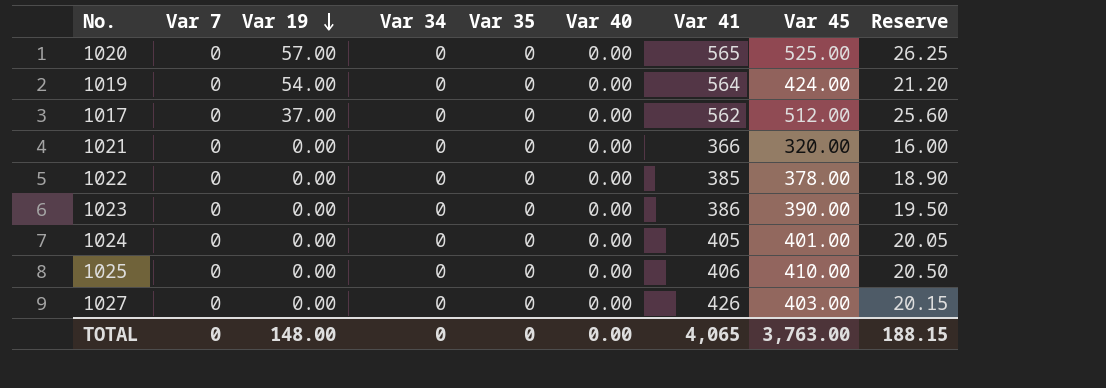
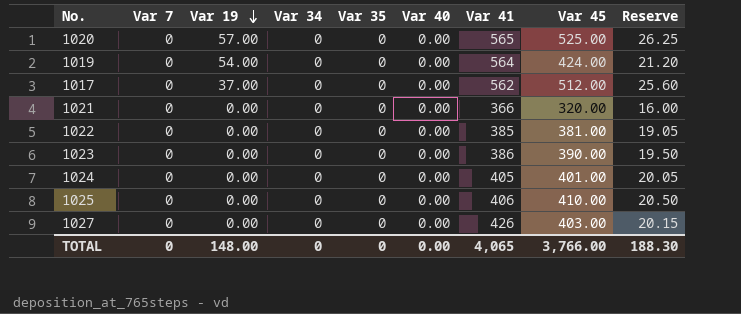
1022 | Var 45: 378.00 -> 381.00
1022 | Reserve: 18.90 -> 19.05
TOTAL | Var 45: 3,763.00 -> 3,766.00
TOTAL | Reserve: 188.15 -> 188.30

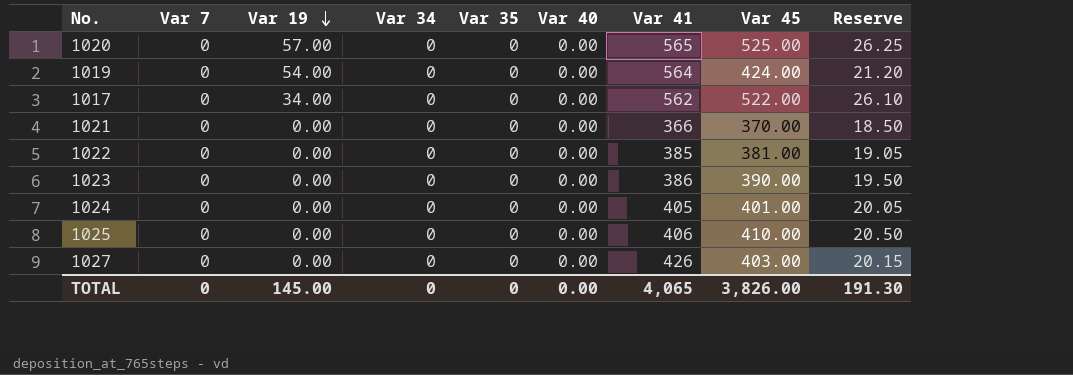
1017 | Var 19: 37.00 -> 34.00
1017 | Var 45: 512.00 -> 522.00
1017 | Reserve: 25.60 -> 26.10
1021 | Var 45: 320.00 -> 370.00
1021 | Reserve: 16.00 -> 18.50
TOTAL | Var 19: 148.00 -> 145.00
TOTAL | Var 45: 3,766.00 -> 3,826.00
TOTAL | Reserve: 188.30 -> 191.30

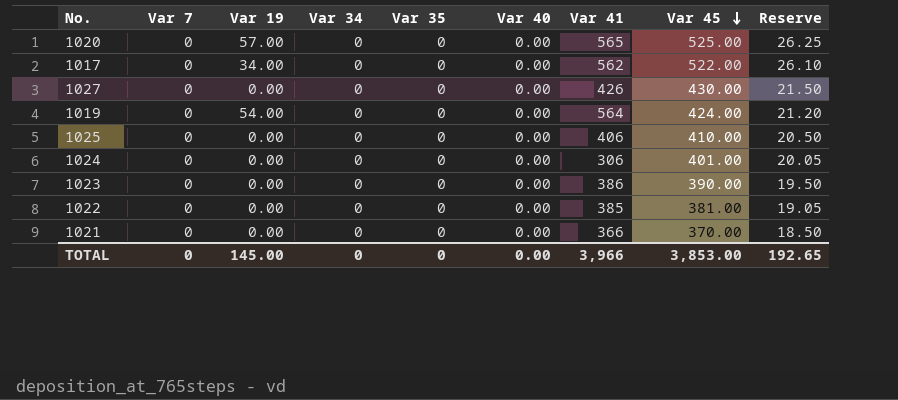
row order: Var 19 descending -> Var 45 descending
1027 | Var 45: 403.00 -> 430.00
1027 | Reserve: 20.15 -> 21.50
1024 | Var 41: 405 -> 306
TOTAL | Var 41: 4,065 -> 3,966
TOTAL | Var 45: 3,826.00 -> 3,853.00
TOTAL | Reserve: 191.30 -> 192.65

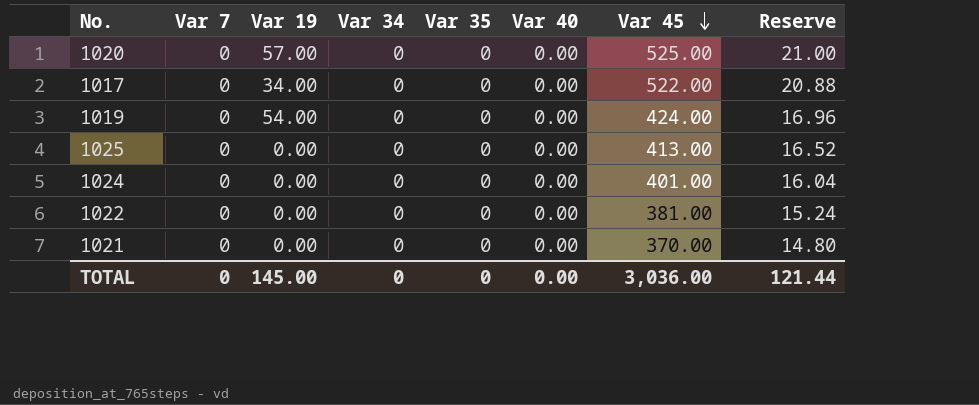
column Var 41 | position: 7 -> none
column Reserve | formula: [Var 45] * 0.05 -> [Var 45] * 0.04
row 1027: 0 | 0.00 | 0 | 0 | 0.00 | 426 | 430.00 | 21.50 -> none
row 1023: 0 | 0.00 | 0 | 0 | 0.00 | 386 | 390.00 | 19.50 -> none
1025 | Var 45: 410.00 -> 413.00
TOTAL | Var 45: 3,853.00 -> 3,036.00
TOTAL | Reserve: 192.65 -> 121.44

